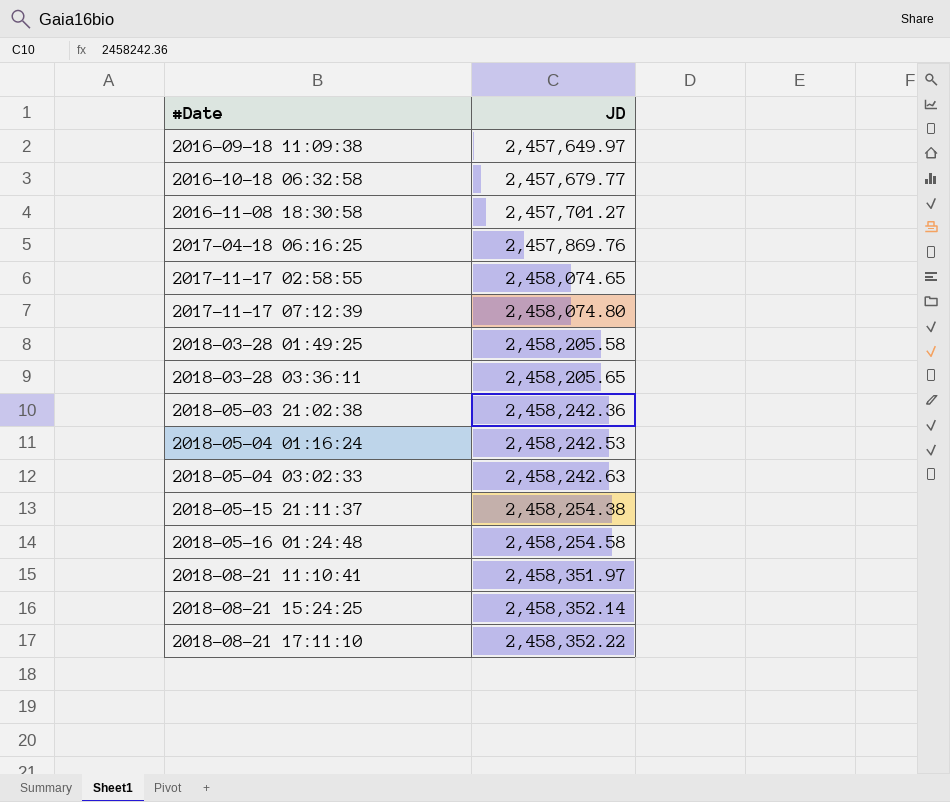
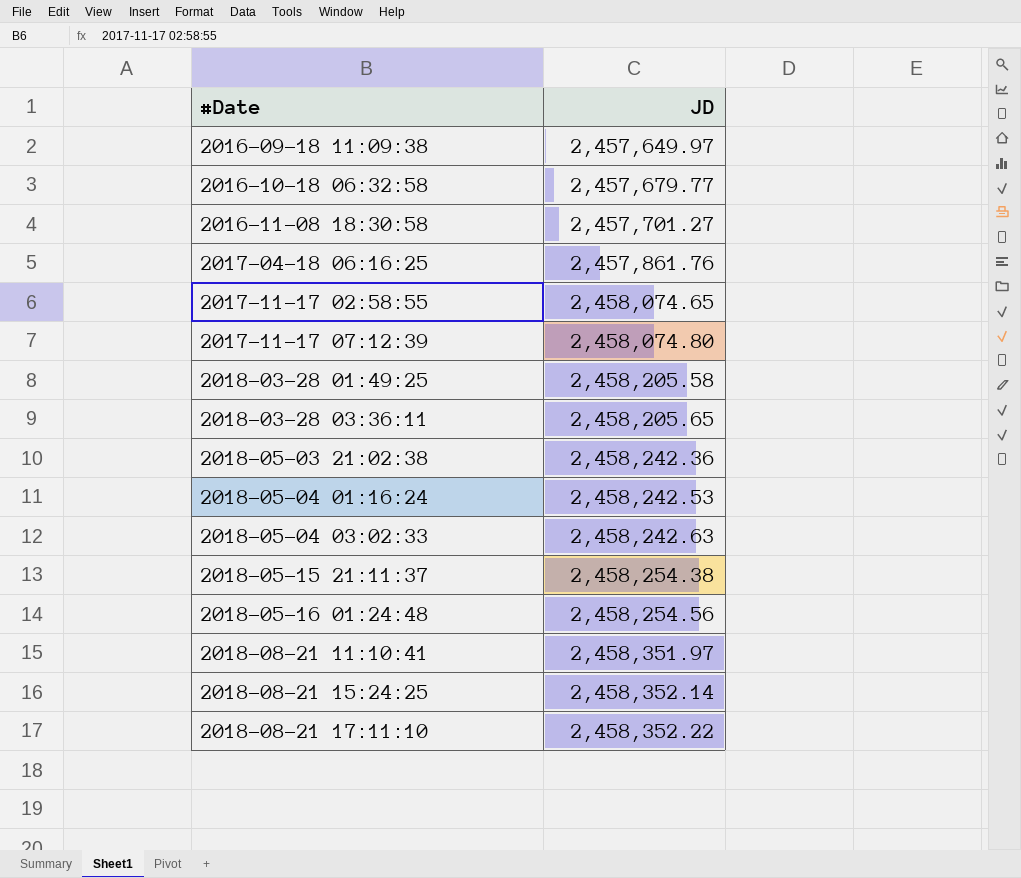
2017-04-18 06:16:25 | JD: 2,457,869.76 -> 2,457,861.76
2018-05-16 01:24:48 | JD: 2,458,254.58 -> 2,458,254.56

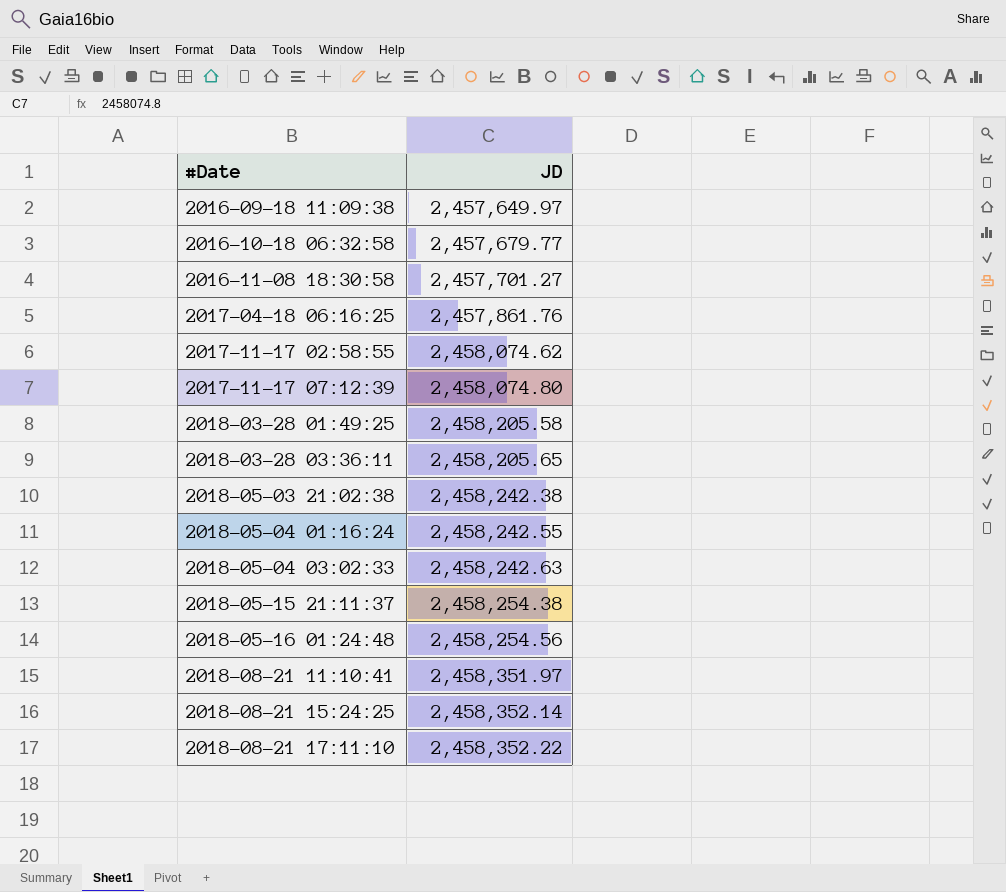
2017-11-17 02:58:55 | JD: 2,458,074.65 -> 2,458,074.62
2018-05-03 21:02:38 | JD: 2,458,242.36 -> 2,458,242.38
2018-05-04 01:16:24 | JD: 2,458,242.53 -> 2,458,242.55

